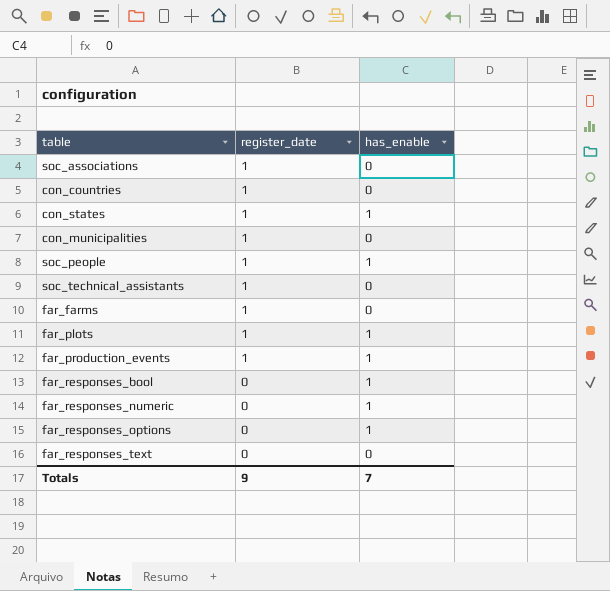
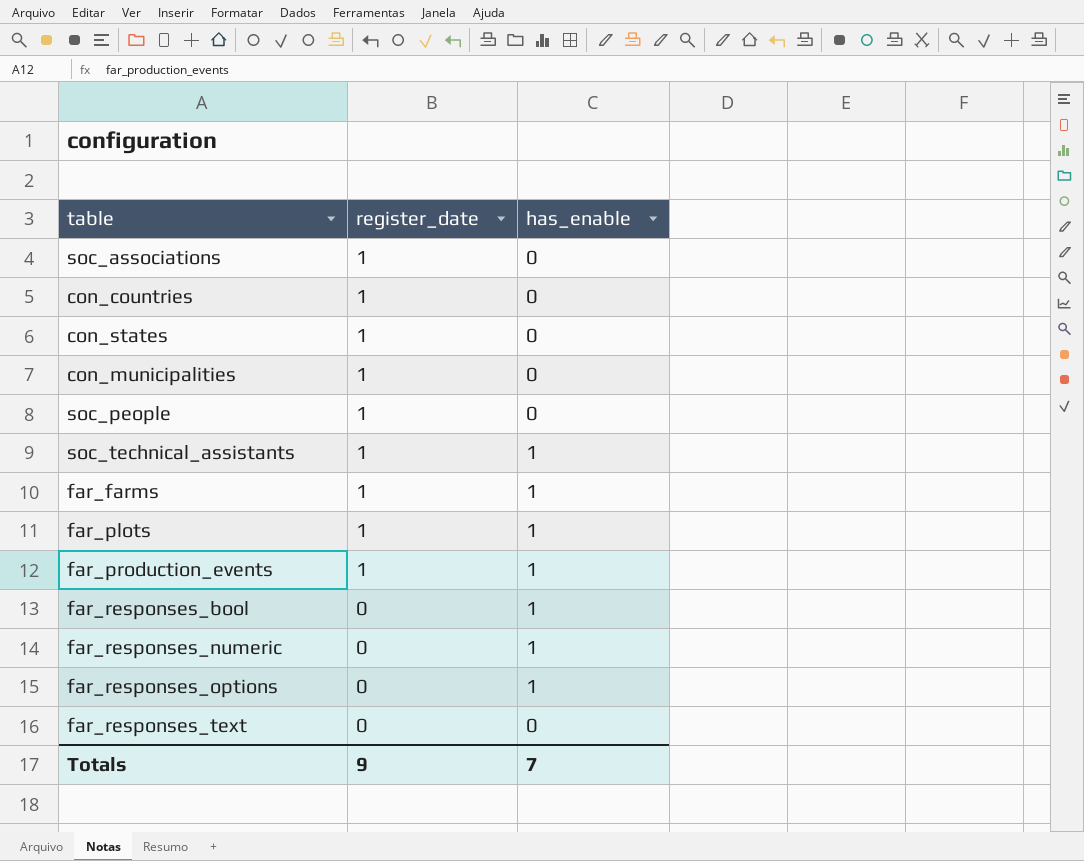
con_states | has_enable: 1 -> 0
soc_people | has_enable: 1 -> 0
soc_technical_assistants | has_enable: 0 -> 1
far_farms | has_enable: 0 -> 1

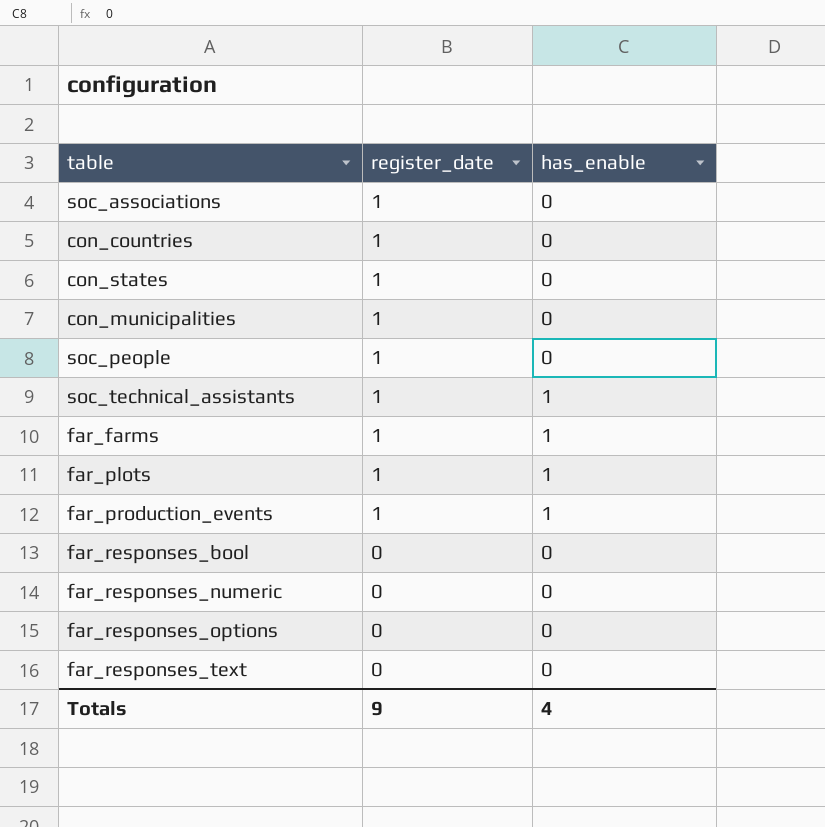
far_responses_bool | has_enable: 1 -> 0
far_responses_numeric | has_enable: 1 -> 0
far_responses_options | has_enable: 1 -> 0
Totals | has_enable: 7 -> 4

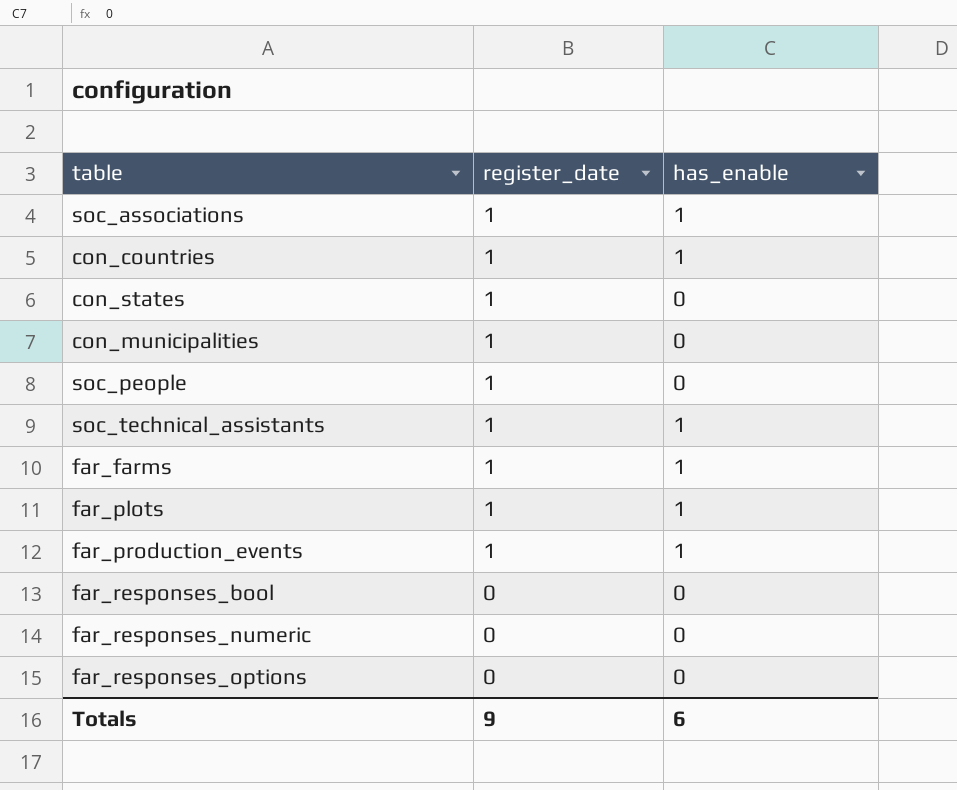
row far_responses_text: 0 | 0 -> none
soc_associations | has_enable: 0 -> 1
con_countries | has_enable: 0 -> 1
Totals | has_enable: 4 -> 6

